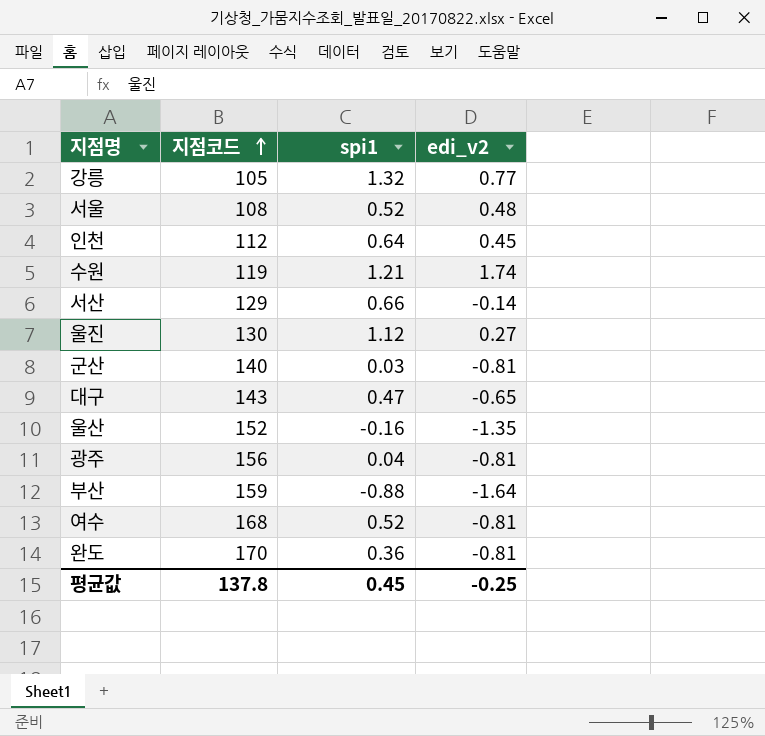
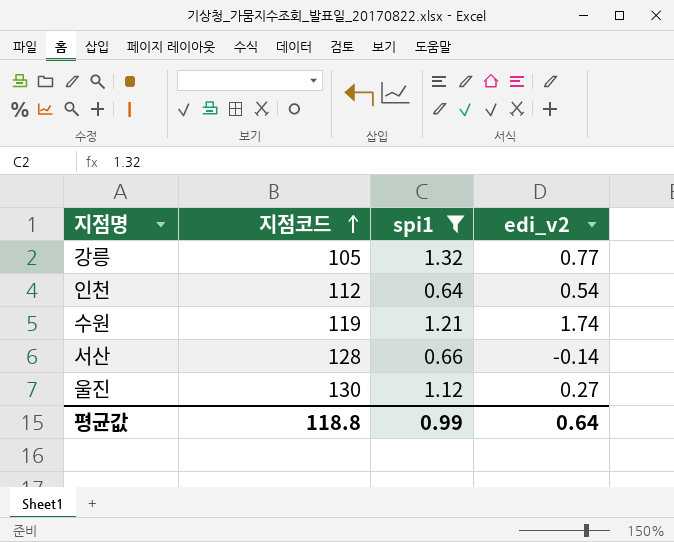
filter: none -> spi1 >= 0.64
인천 | edi_v2: 0.45 -> 0.54
서산 | 지점코드: 129 -> 128
평균값 | 지점코드: 137.8 -> 118.8
평균값 | spi1: 0.45 -> 0.99
평균값 | edi_v2: -0.25 -> 0.64

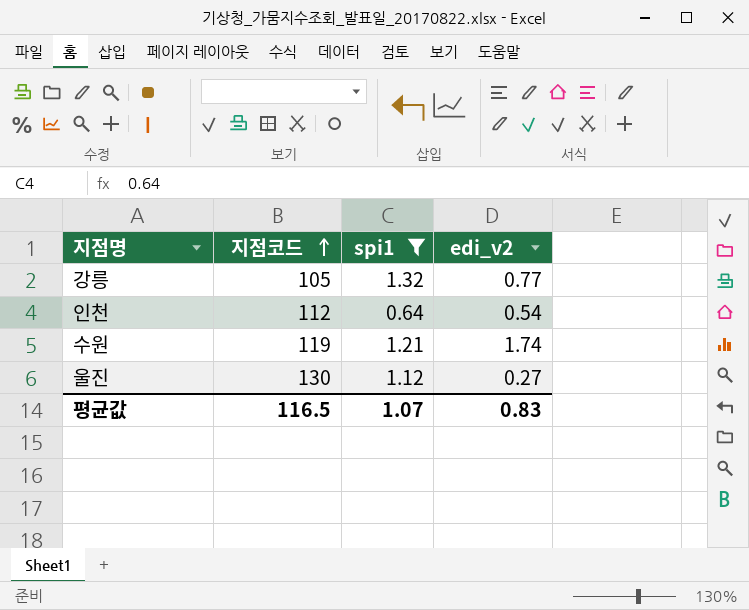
row 서산: 128 | 0.66 | -0.14 -> none
평균값 | 지점코드: 118.8 -> 116.5
평균값 | spi1: 0.99 -> 1.07
평균값 | edi_v2: 0.64 -> 0.83

